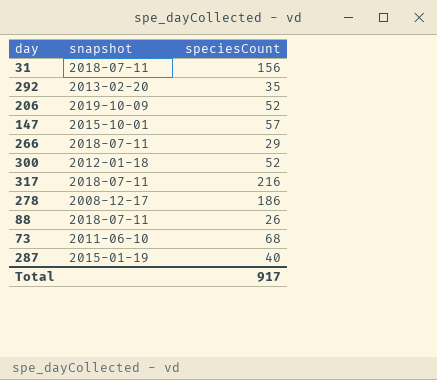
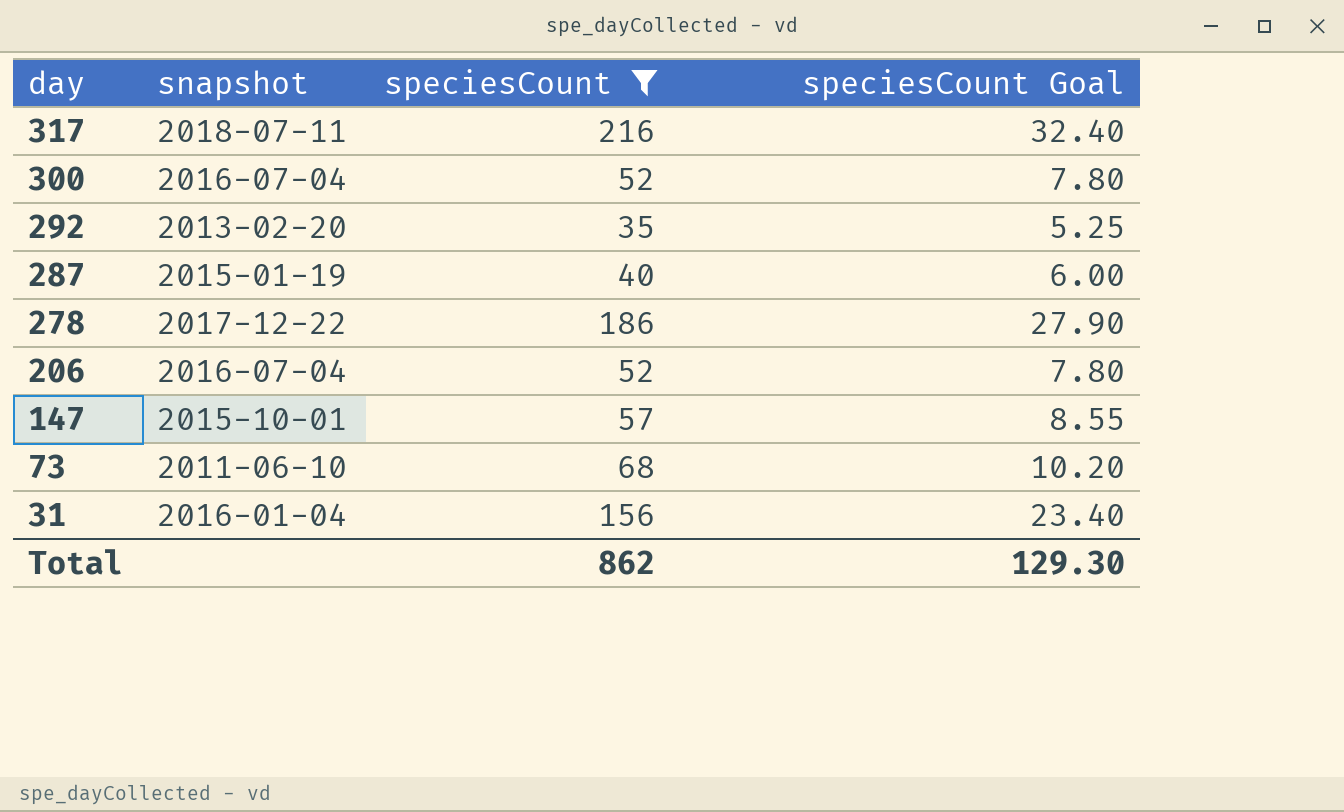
filter: none -> speciesCount >= 35
row order: none -> day descending
column speciesCount Goal | formula: none -> [speciesCount] * 0.15
300 | snapshot: 2012-01-18 -> 2016-07-04
278 | snapshot: 2008-12-17 -> 2017-12-22
206 | snapshot: 2019-10-09 -> 2016-07-04
31 | snapshot: 2018-07-11 -> 2016-01-04
Total | speciesCount: 917 -> 862

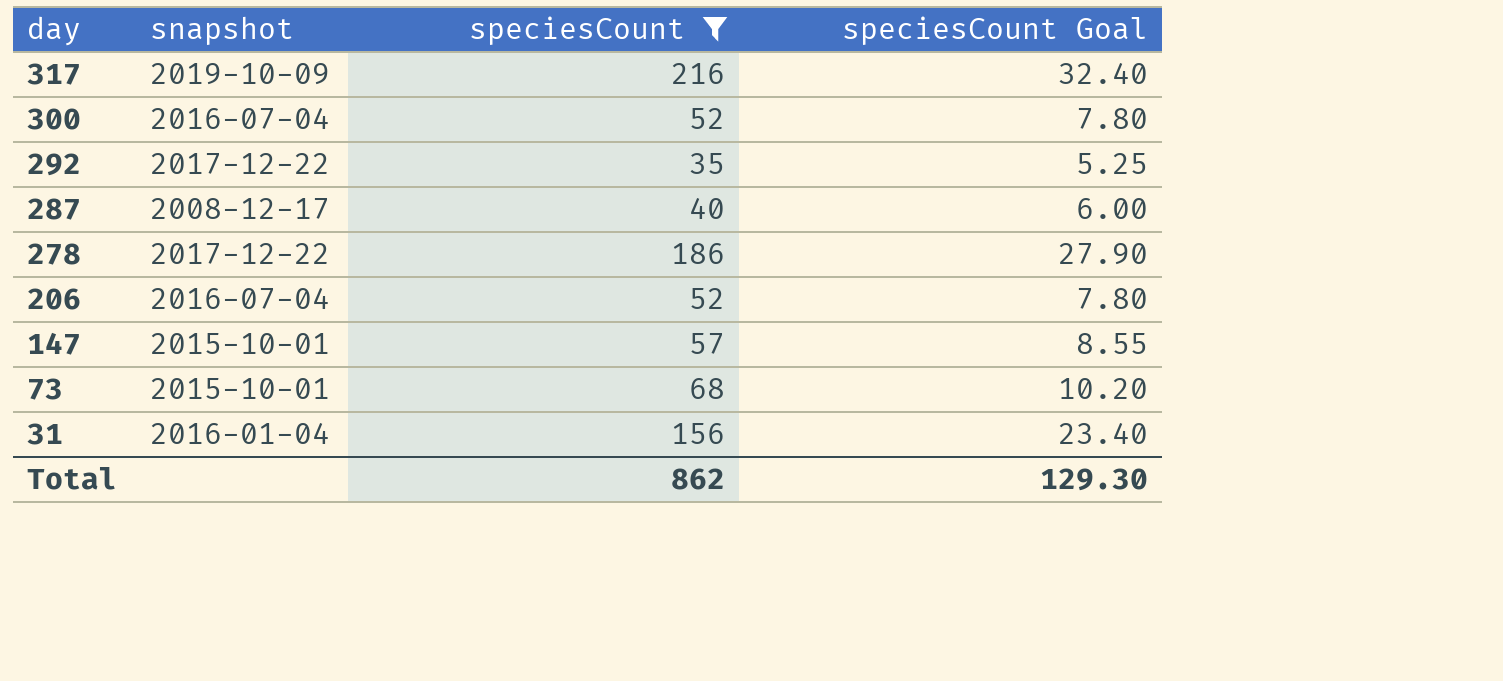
317 | snapshot: 2018-07-11 -> 2019-10-09
292 | snapshot: 2013-02-20 -> 2017-12-22
287 | snapshot: 2015-01-19 -> 2008-12-17
73 | snapshot: 2011-06-10 -> 2015-10-01

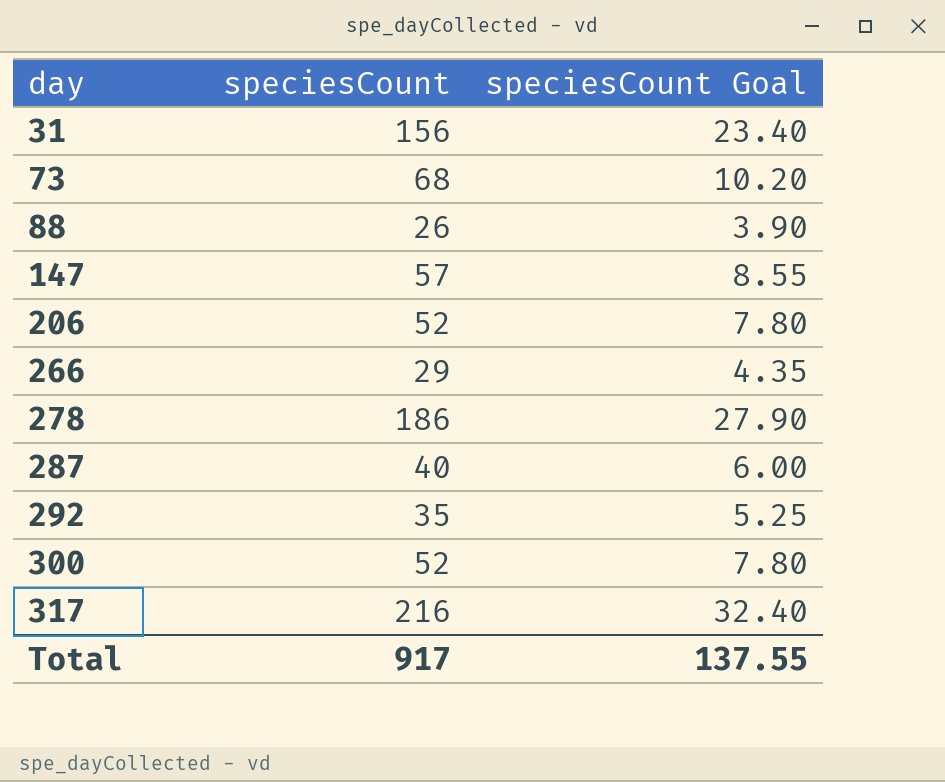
filter: speciesCount >= 35 -> none
row order: day descending -> day ascending
column snapshot | position: 2 -> none
Total | speciesCount: 862 -> 917
Total | speciesCount Goal: 129.30 -> 137.55

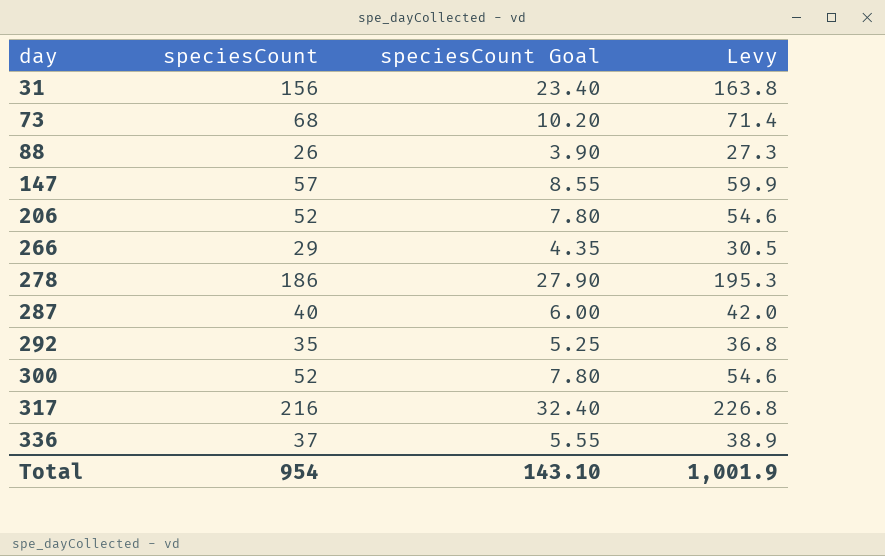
column Levy | formula: none -> [speciesCount] * 1.05
row 336: none -> 37 | 5.55 | 38.9
Total | speciesCount: 917 -> 954
Total | speciesCount Goal: 137.55 -> 143.10

